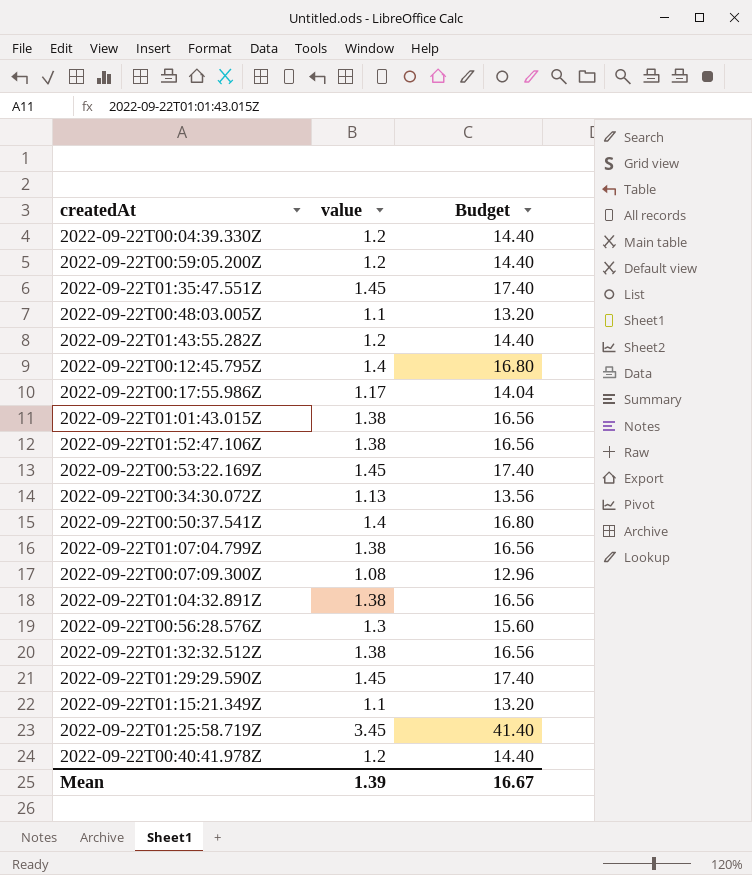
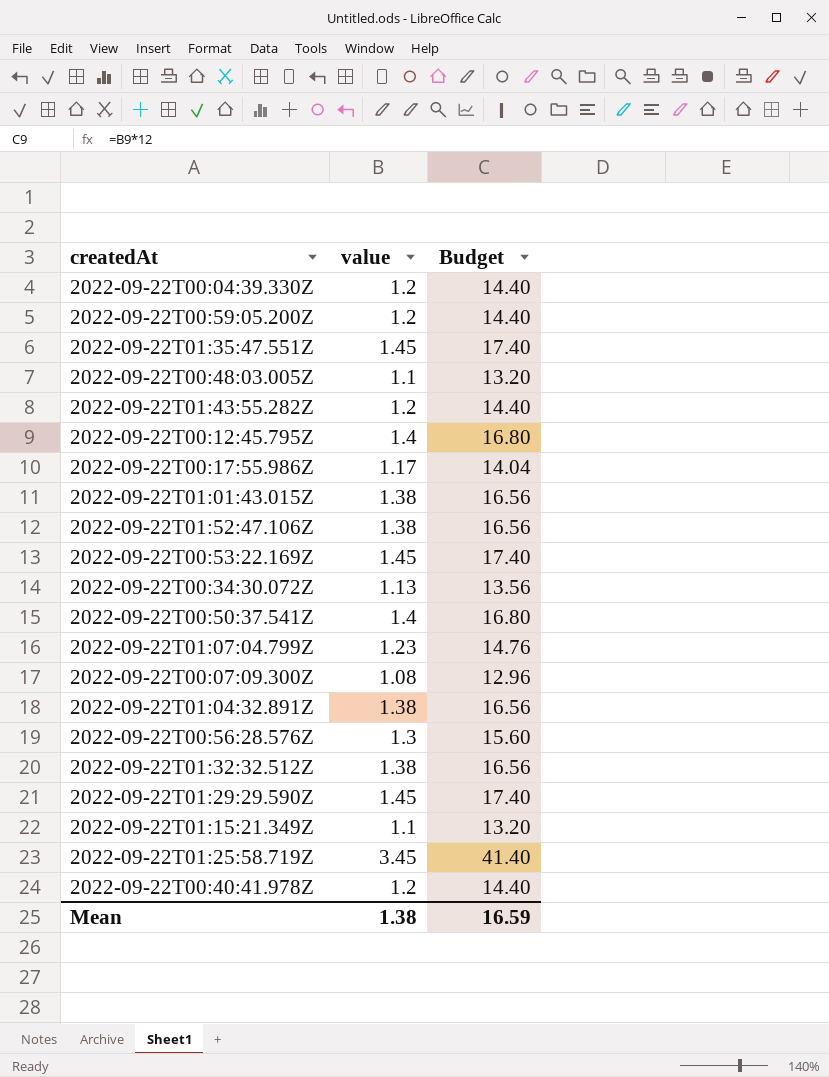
2022-09-22T01:07:04.799Z | value: 1.38 -> 1.23
2022-09-22T01:07:04.799Z | Budget: 16.56 -> 14.76
Mean | value: 1.39 -> 1.38
Mean | Budget: 16.67 -> 16.59

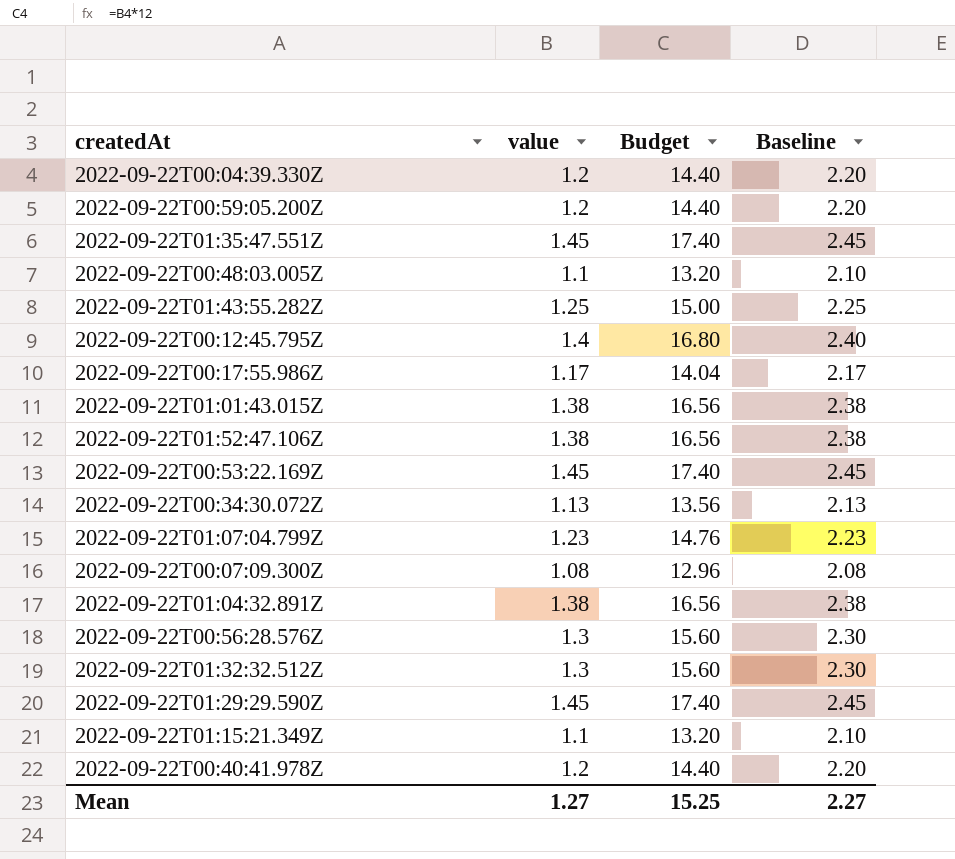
column Baseline | formula: none -> [value] + 1
row 2022-09-22T00:50:37.541Z: 1.4 | 16.80 -> none
row 2022-09-22T01:25:58.719Z: 3.45 | 41.40 -> none
2022-09-22T01:43:55.282Z | value: 1.2 -> 1.25
2022-09-22T01:43:55.282Z | Budget: 14.40 -> 15.00
2022-09-22T01:32:32.512Z | value: 1.38 -> 1.3
2022-09-22T01:32:32.512Z | Budget: 16.56 -> 15.60
Mean | value: 1.38 -> 1.27
Mean | Budget: 16.59 -> 15.25

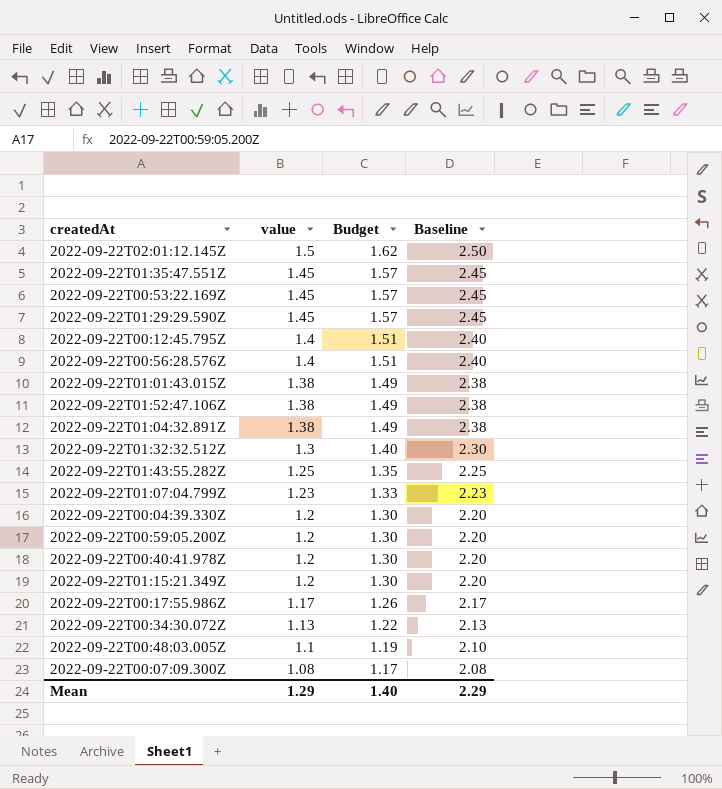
row order: none -> value descending
column Budget | formula: [value] * 12 -> [value] * 1.08
row 2022-09-22T02:01:12.145Z: none -> 1.5 | 1.62 | 2.50
2022-09-22T00:56:28.576Z | value: 1.3 -> 1.4
2022-09-22T00:56:28.576Z | Baseline: 2.30 -> 2.40
2022-09-22T01:15:21.349Z | value: 1.1 -> 1.2
2022-09-22T01:15:21.349Z | Baseline: 2.10 -> 2.20
Mean | value: 1.27 -> 1.29
Mean | Budget: 15.25 -> 1.40
Mean | Baseline: 2.27 -> 2.29

